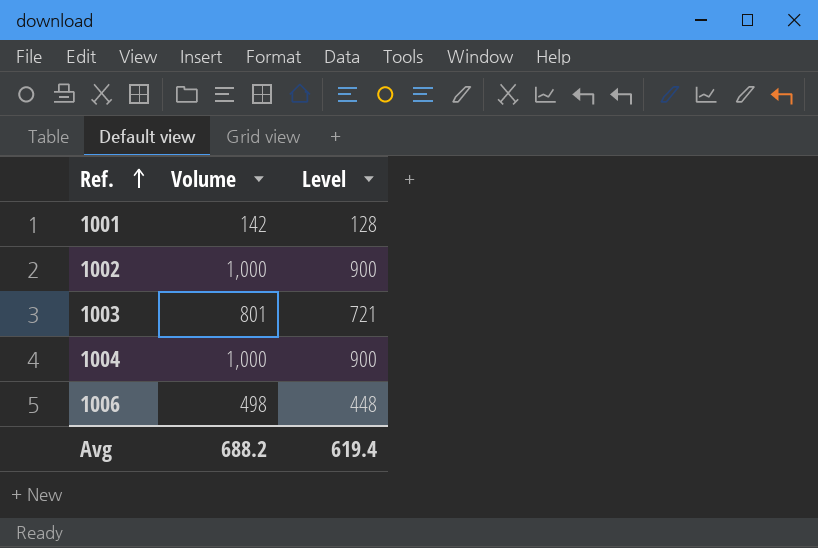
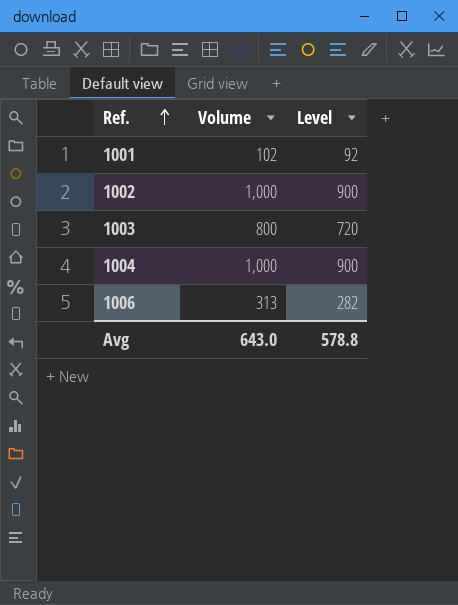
1001 | Volume: 142 -> 102
1001 | Level: 128 -> 92
1003 | Volume: 801 -> 800
1003 | Level: 721 -> 720
1006 | Volume: 498 -> 313
1006 | Level: 448 -> 282
Avg | Volume: 688.2 -> 643.0
Avg | Level: 619.4 -> 578.8

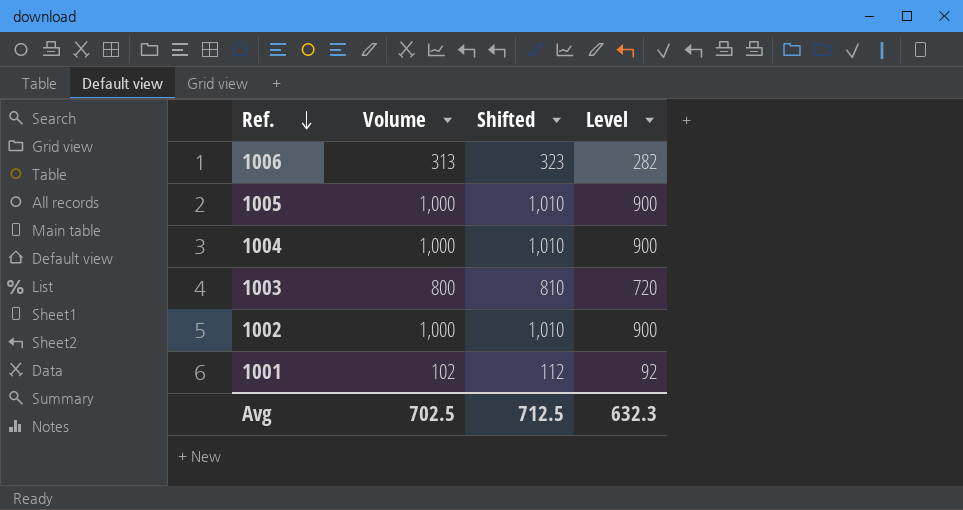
row order: Ref. ascending -> Ref. descending
column Shifted | formula: none -> [Volume] + 10
row 1005: none -> 1,000 | 1,010 | 900
Avg | Volume: 643.0 -> 702.5
Avg | Level: 578.8 -> 632.3

